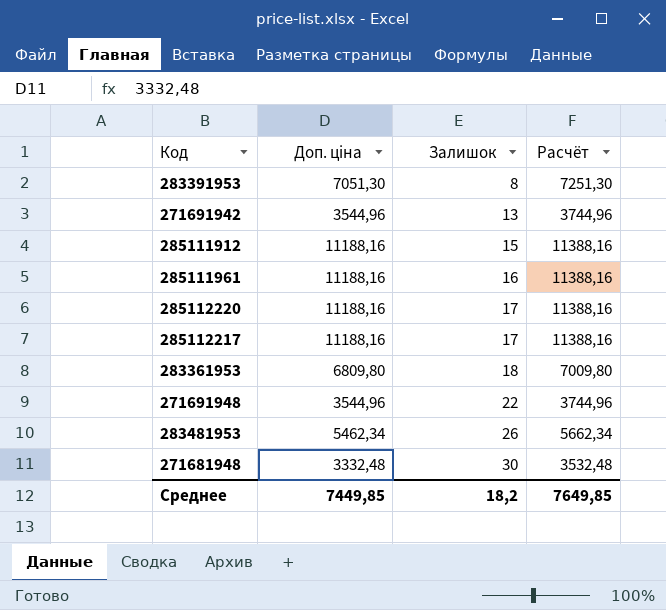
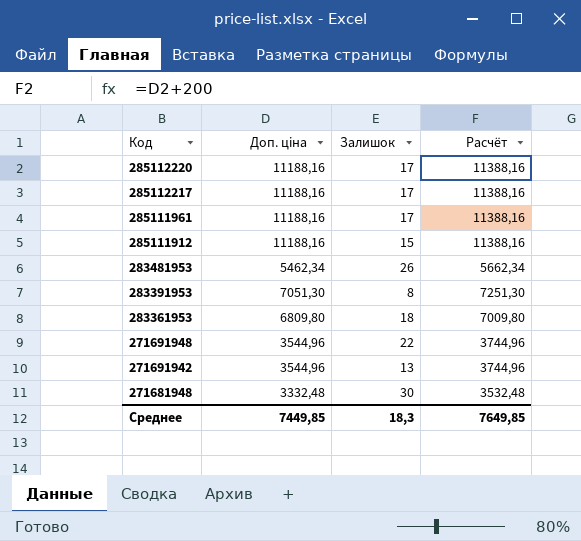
row order: Залишок ascending -> Код descending
285111961 | Залишок: 16 -> 17
Среднее | Залишок: 18,2 -> 18,3

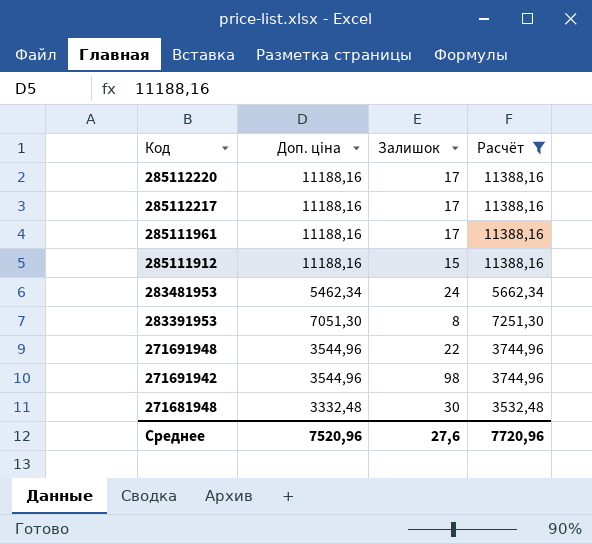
filter: none -> Расчёт != 7009,80
283481953 | Залишок: 26 -> 24
271691942 | Залишок: 13 -> 98
Среднее | Доп. ціна: 7449,85 -> 7520,96
Среднее | Залишок: 18,3 -> 27,6
Среднее | Расчёт: 7649,85 -> 7720,96

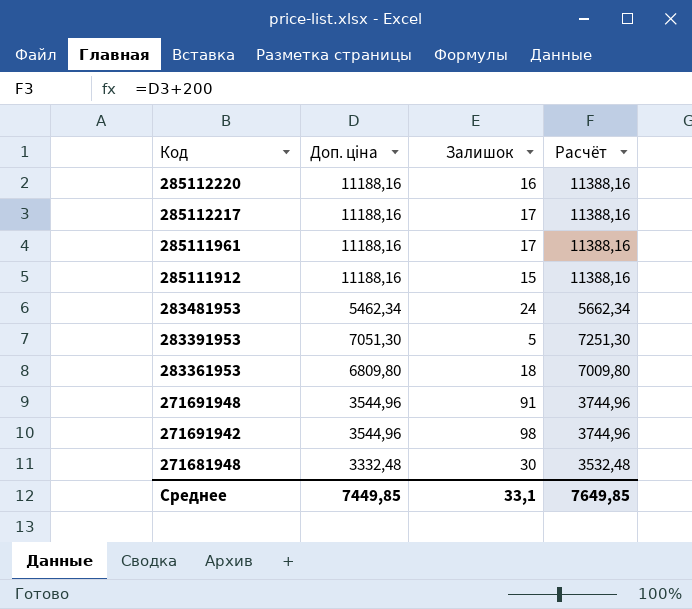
filter: Расчёт != 7009,80 -> none
285112220 | Залишок: 17 -> 16
283391953 | Залишок: 8 -> 5
271691948 | Залишок: 22 -> 91
Среднее | Доп. ціна: 7520,96 -> 7449,85
Среднее | Залишок: 27,6 -> 33,1
Среднее | Расчёт: 7720,96 -> 7649,85

